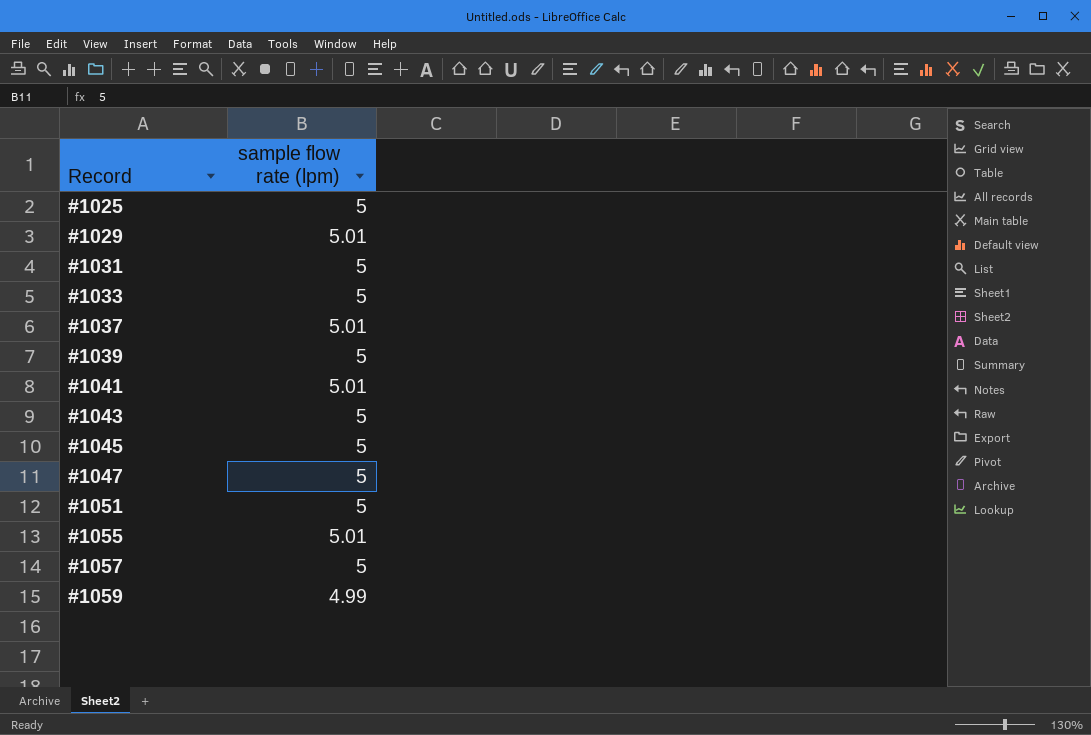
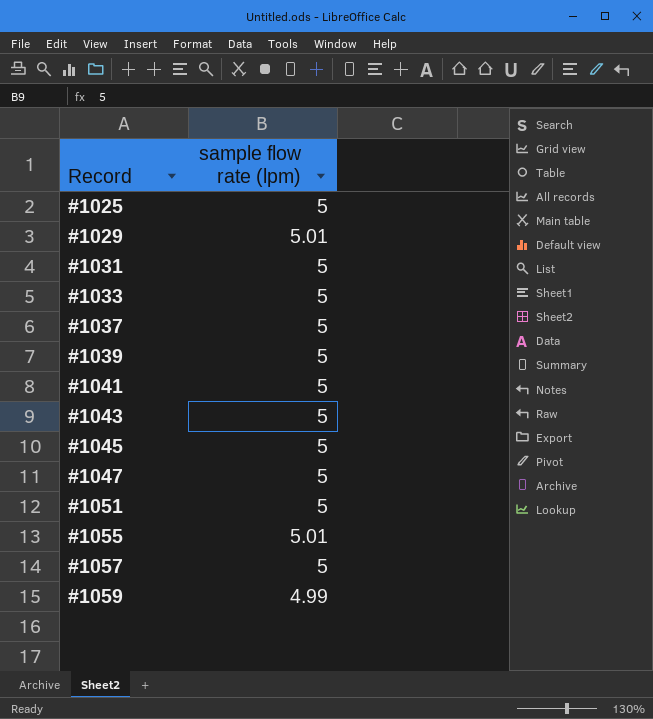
#1037 | sample flow rate (lpm): 5.01 -> 5
#1041 | sample flow rate (lpm): 5.01 -> 5

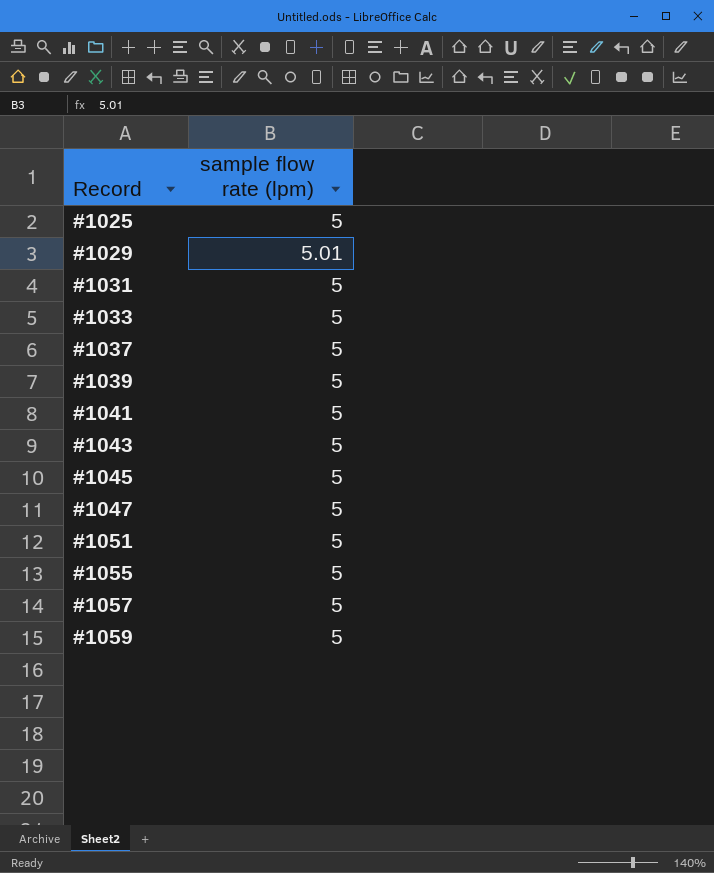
#1055 | sample flow rate (lpm): 5.01 -> 5
#1059 | sample flow rate (lpm): 4.99 -> 5

